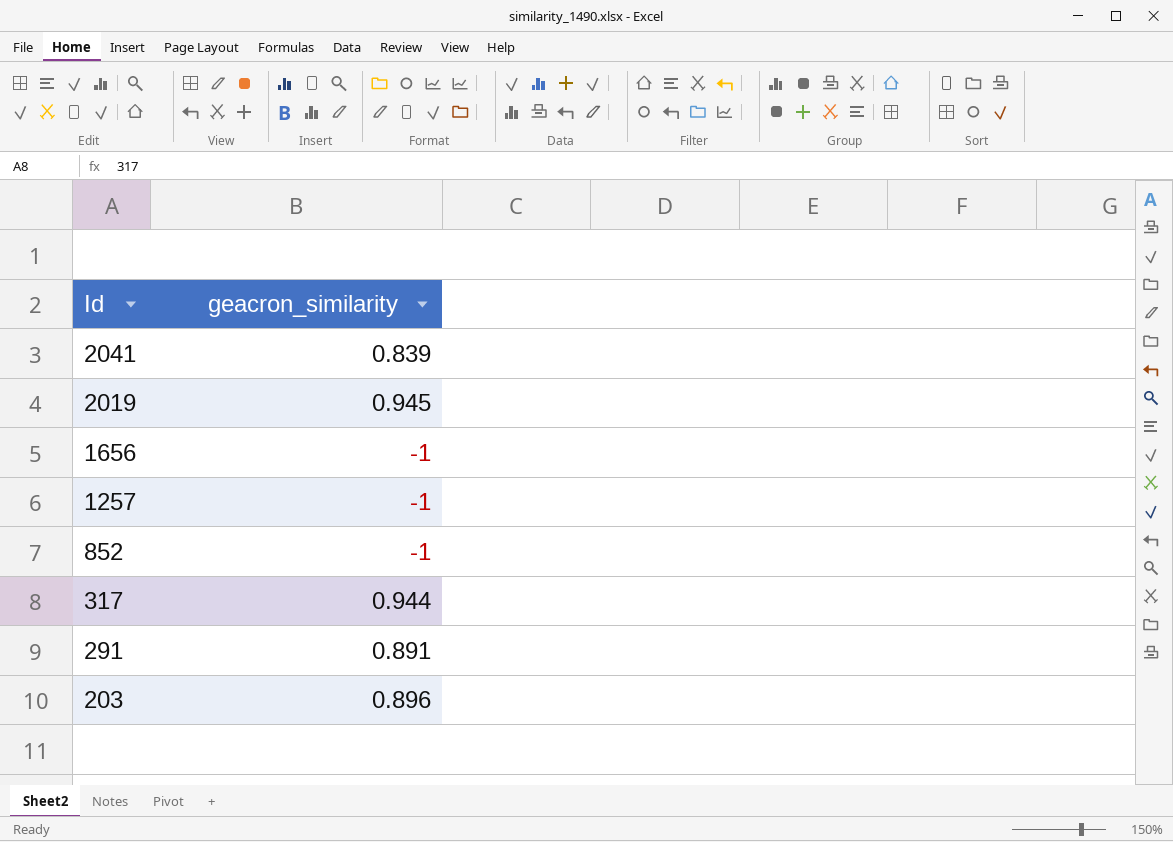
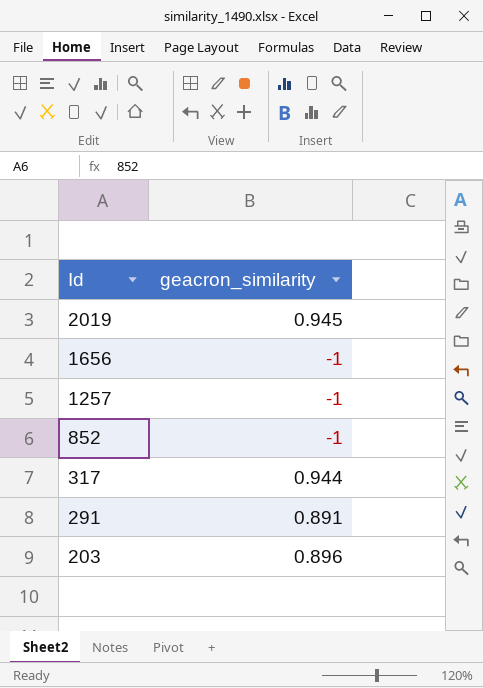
row 2041: 0.839 -> none

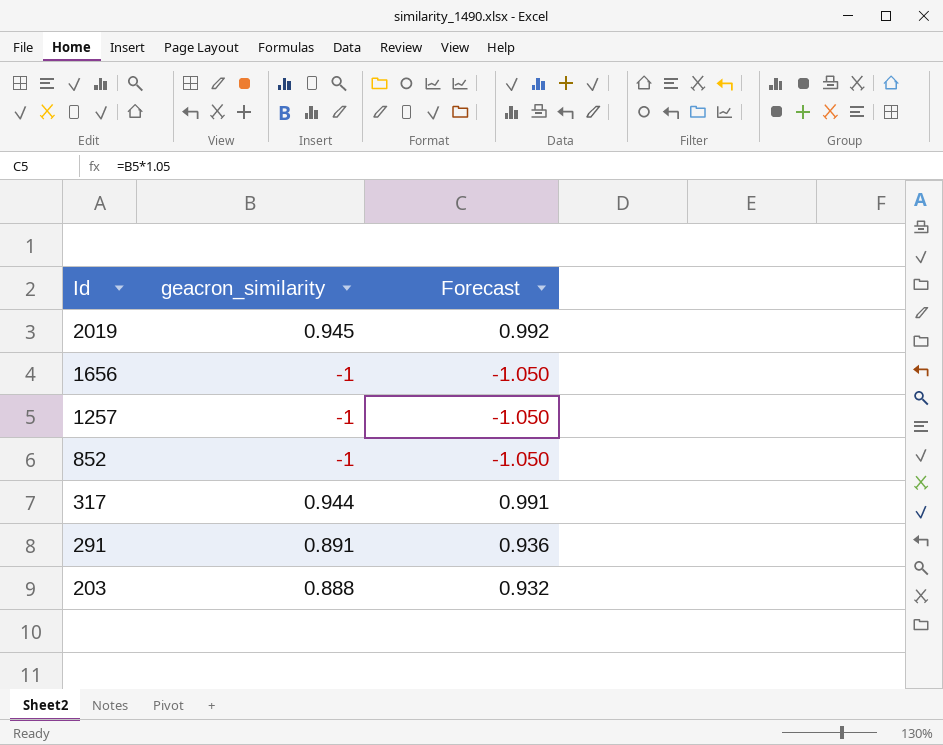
column Forecast | formula: none -> [geacron_similarity] * 1.05
203 | geacron_similarity: 0.896 -> 0.888

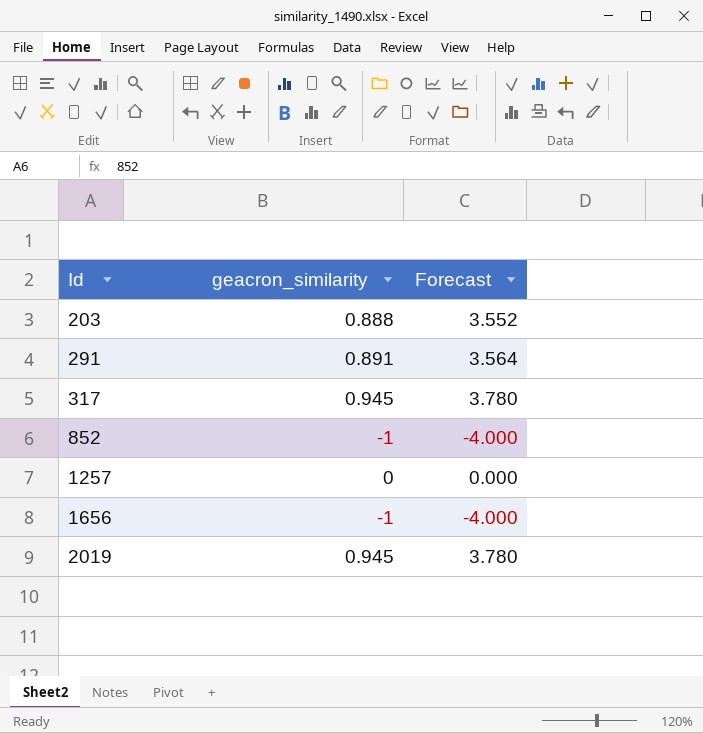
row order: Id descending -> Id ascending
column Forecast | formula: [geacron_similarity] * 1.05 -> [geacron_similarity] * 4
317 | geacron_similarity: 0.944 -> 0.945
1257 | geacron_similarity: -1 -> 0

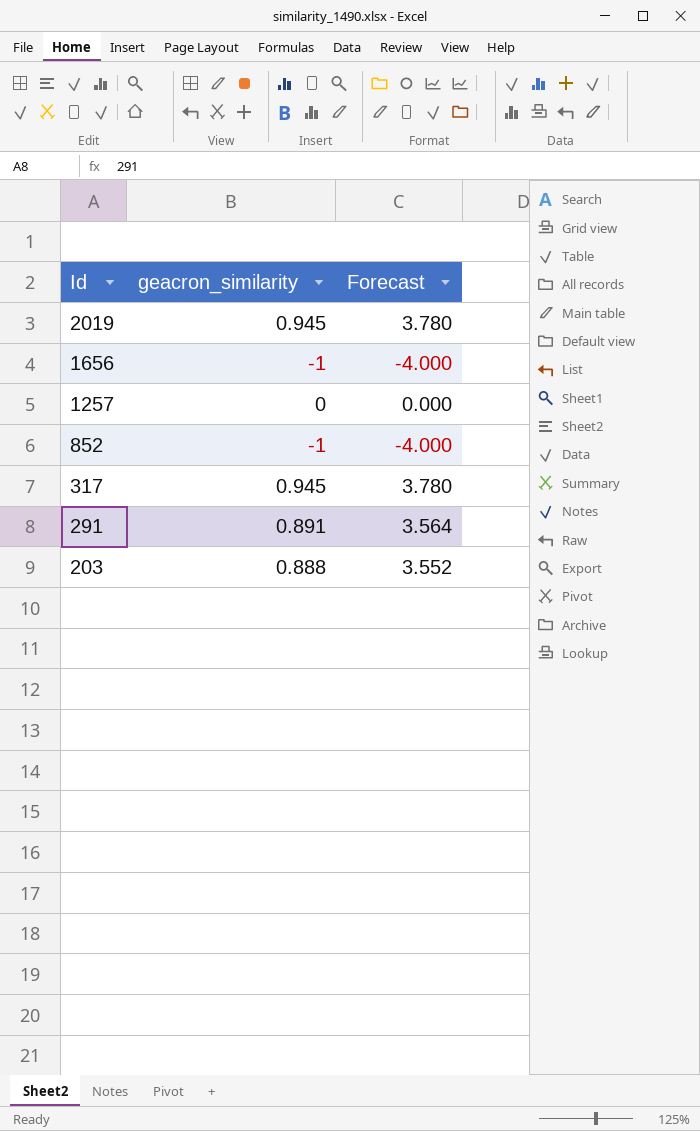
row order: Id ascending -> Id descending

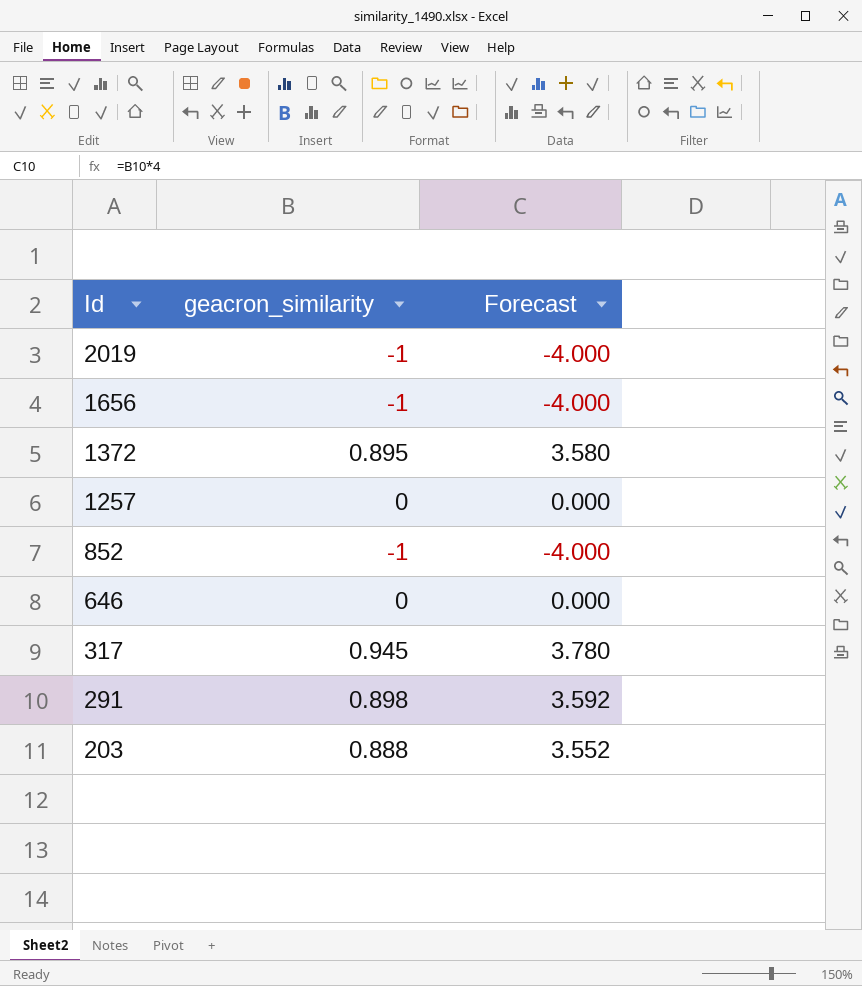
2019 | geacron_similarity: 0.945 -> -1
2019 | Forecast: 3.780 -> -4.000
row 1372: none -> 0.895 | 3.580
row 646: none -> 0 | 0.000
291 | geacron_similarity: 0.891 -> 0.898
291 | Forecast: 3.564 -> 3.592

